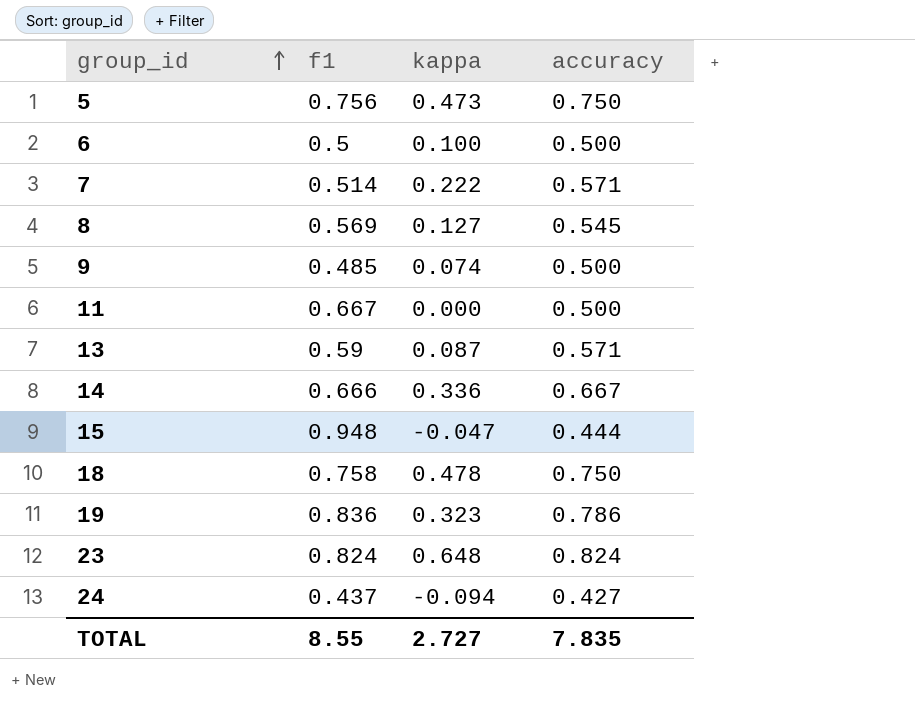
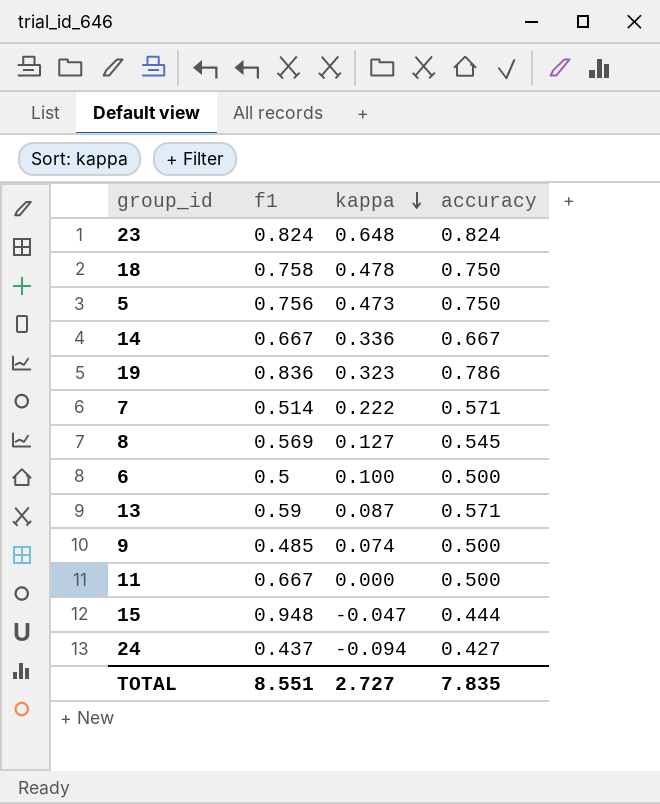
row order: group_id ascending -> kappa descending
14 | f1: 0.666 -> 0.667
TOTAL | f1: 8.55 -> 8.551

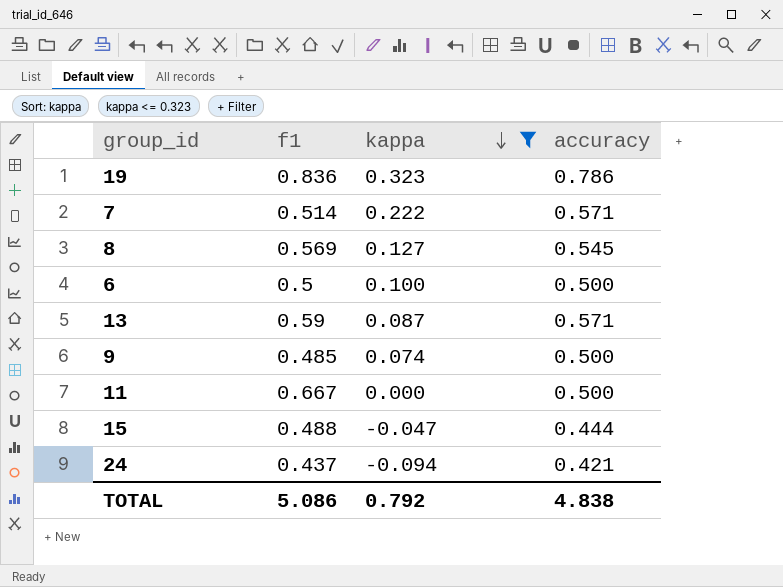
filter: none -> kappa <= 0.323
15 | f1: 0.948 -> 0.488
24 | accuracy: 0.427 -> 0.421
TOTAL | f1: 8.551 -> 5.086
TOTAL | kappa: 2.727 -> 0.792
TOTAL | accuracy: 7.835 -> 4.838

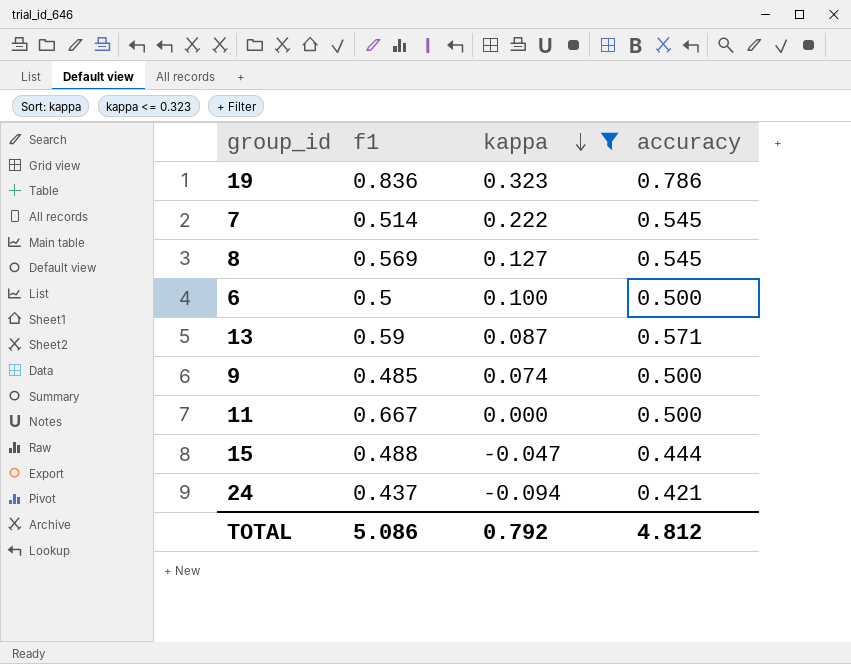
7 | accuracy: 0.571 -> 0.545
TOTAL | accuracy: 4.838 -> 4.812

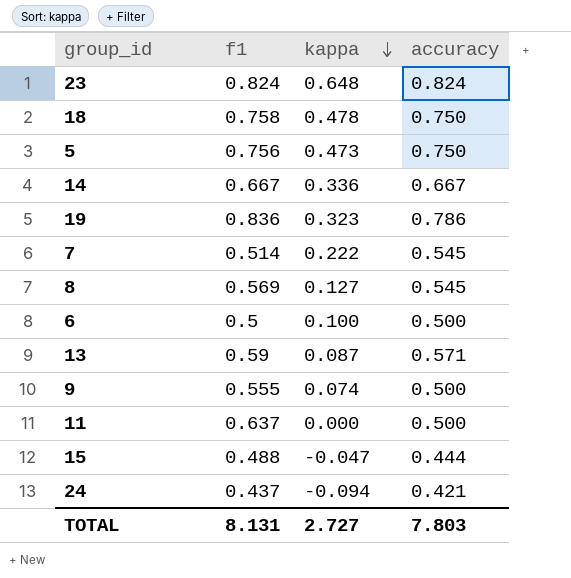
filter: kappa <= 0.323 -> none
9 | f1: 0.485 -> 0.555
11 | f1: 0.667 -> 0.637
TOTAL | f1: 5.086 -> 8.131
TOTAL | kappa: 0.792 -> 2.727
TOTAL | accuracy: 4.812 -> 7.803

